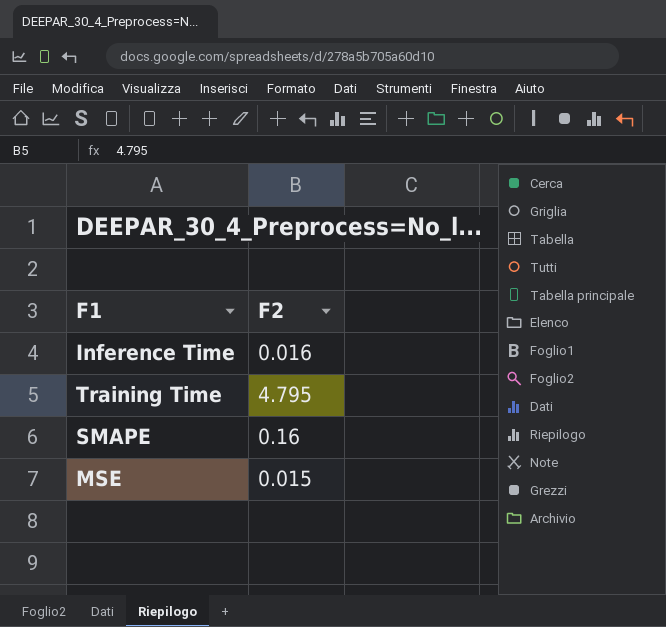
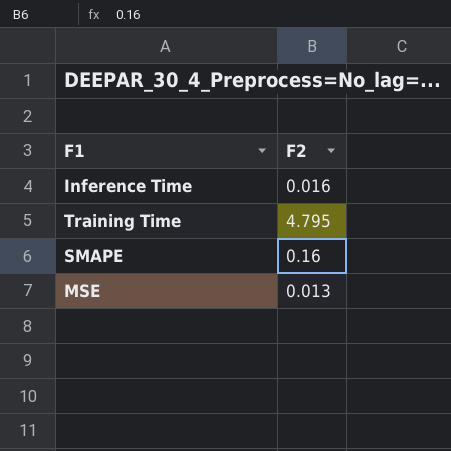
MSE | F2: 0.015 -> 0.013

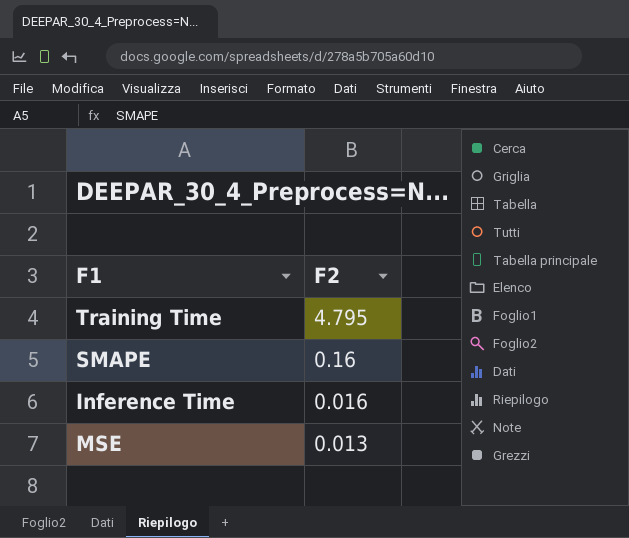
row order: none -> F2 descending

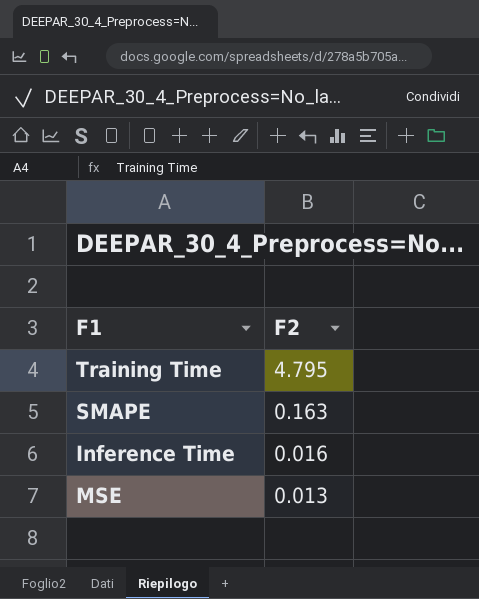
SMAPE | F2: 0.16 -> 0.163

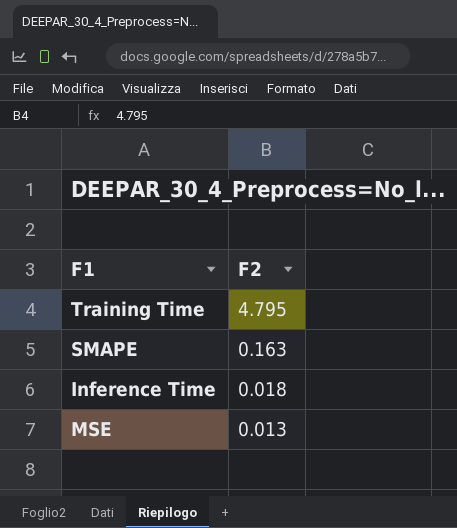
Inference Time | F2: 0.016 -> 0.018

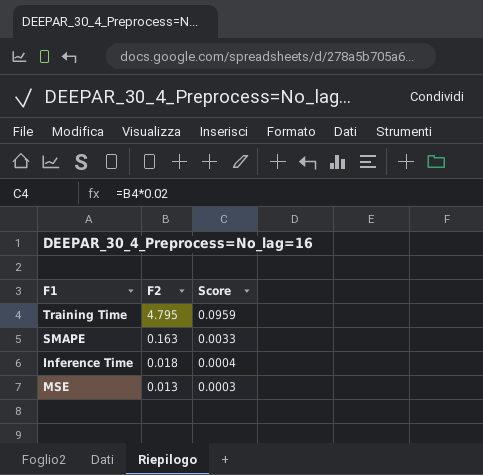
column Score | formula: none -> [F2] * 0.02

